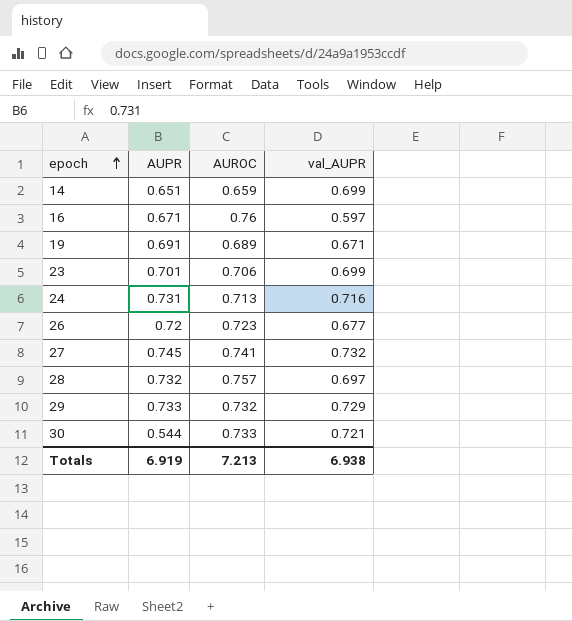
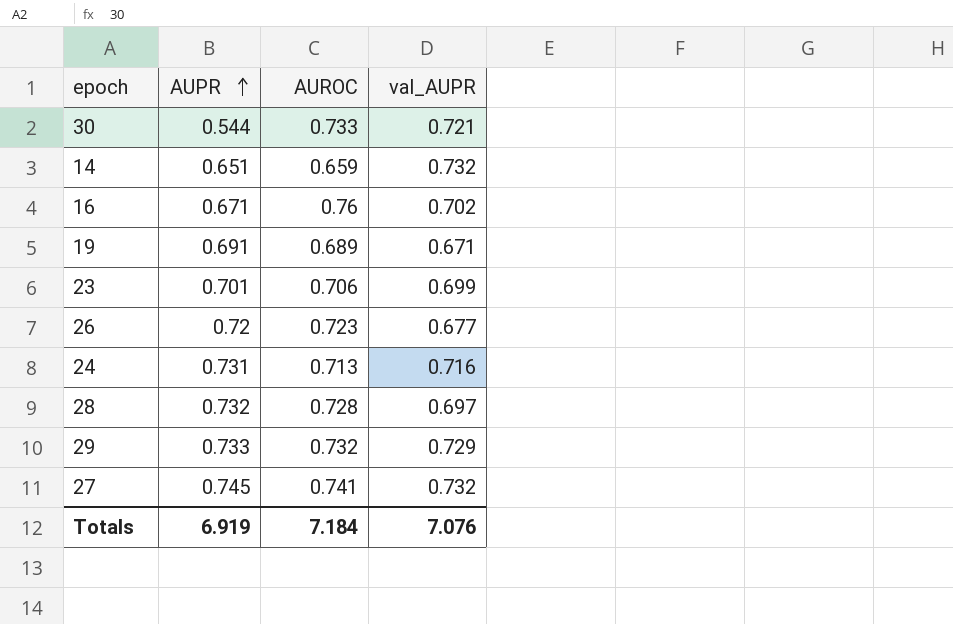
row order: epoch ascending -> AUPR ascending
14 | val_AUPR: 0.699 -> 0.732
16 | val_AUPR: 0.597 -> 0.702
28 | AUROC: 0.757 -> 0.728
Totals | AUROC: 7.213 -> 7.184
Totals | val_AUPR: 6.938 -> 7.076

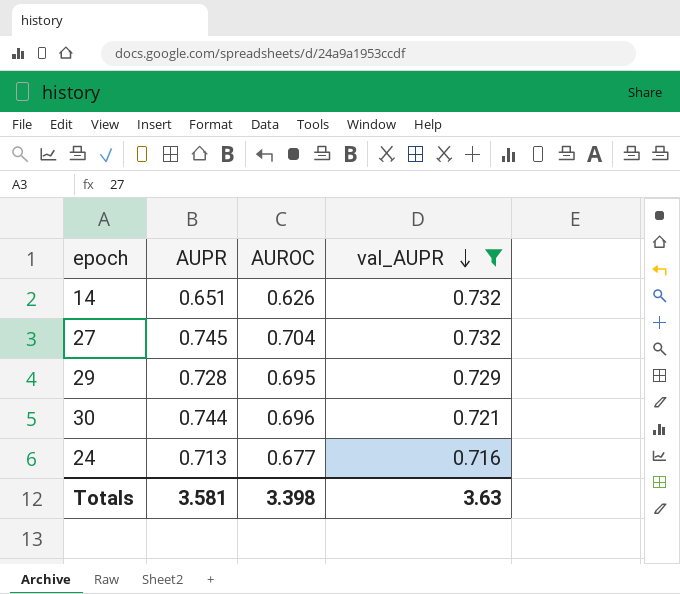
filter: none -> val_AUPR >= 0.716
row order: AUPR ascending -> val_AUPR descending
14 | AUROC: 0.659 -> 0.626
27 | AUROC: 0.741 -> 0.704
29 | AUPR: 0.733 -> 0.728
29 | AUROC: 0.732 -> 0.695
30 | AUPR: 0.544 -> 0.744
30 | AUROC: 0.733 -> 0.696
24 | AUPR: 0.731 -> 0.713
24 | AUROC: 0.713 -> 0.677
Totals | AUPR: 6.919 -> 3.581
Totals | AUROC: 7.184 -> 3.398
Totals | val_AUPR: 7.076 -> 3.63

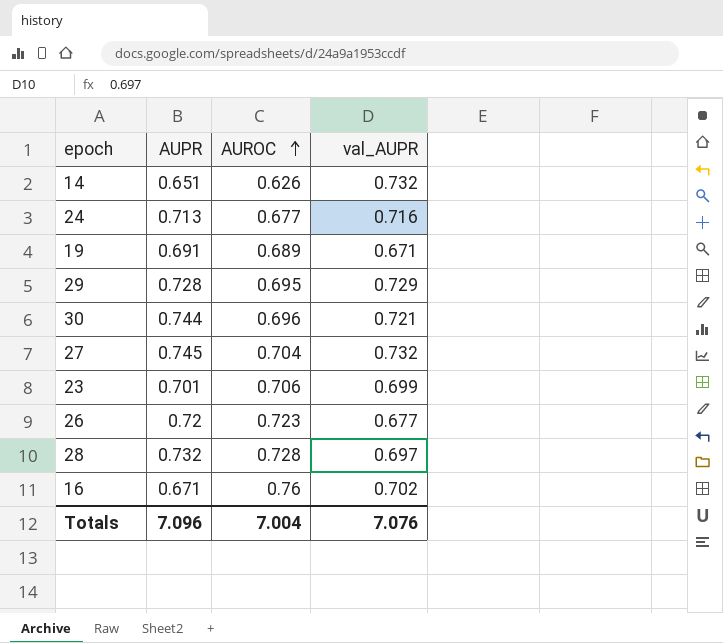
filter: val_AUPR >= 0.716 -> none
row order: val_AUPR descending -> AUROC ascending
Totals | AUPR: 3.581 -> 7.096
Totals | AUROC: 3.398 -> 7.004
Totals | val_AUPR: 3.63 -> 7.076

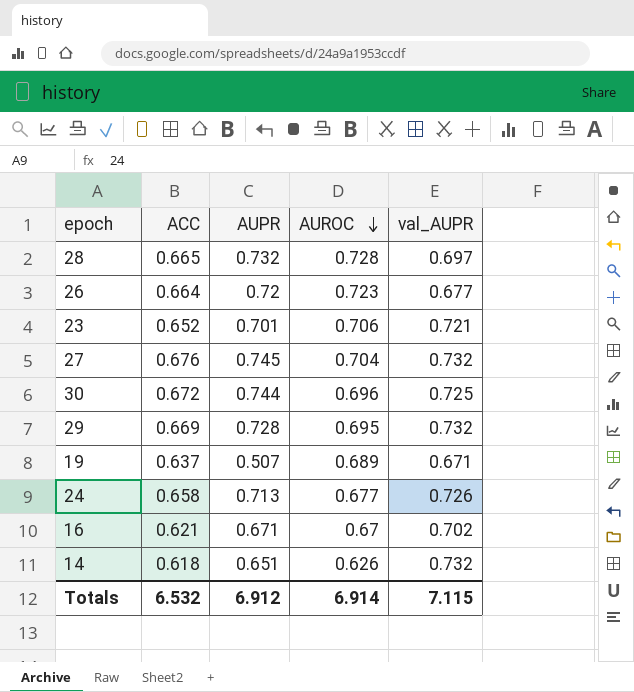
row order: AUROC ascending -> AUROC descending
column ACC | position: none -> 2
23 | val_AUPR: 0.699 -> 0.721
30 | val_AUPR: 0.721 -> 0.725
29 | val_AUPR: 0.729 -> 0.732
19 | AUPR: 0.691 -> 0.507
24 | val_AUPR: 0.716 -> 0.726
16 | AUROC: 0.76 -> 0.67
Totals | AUPR: 7.096 -> 6.912
Totals | AUROC: 7.004 -> 6.914
Totals | val_AUPR: 7.076 -> 7.115

